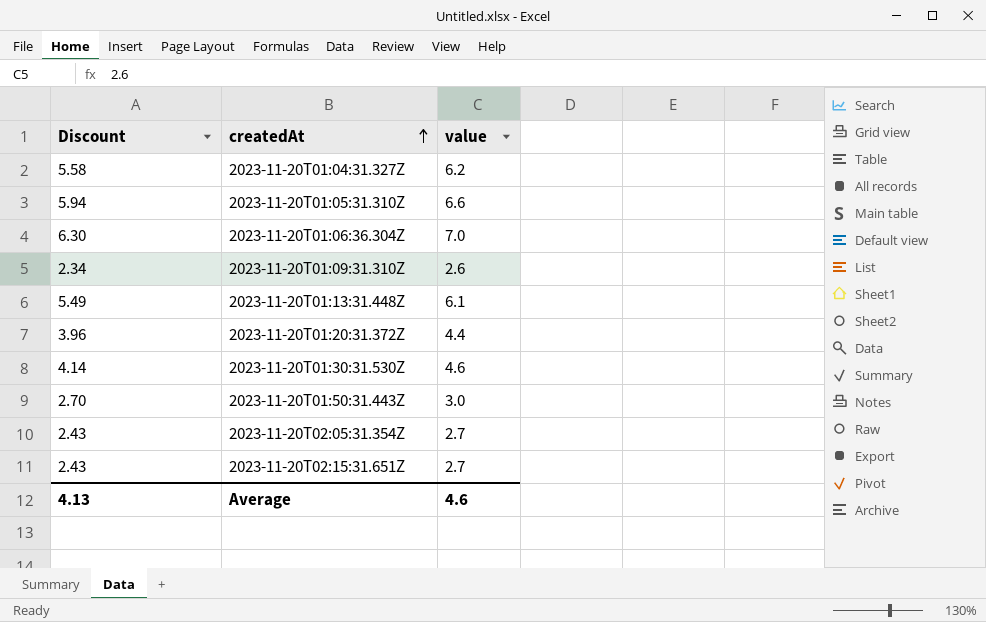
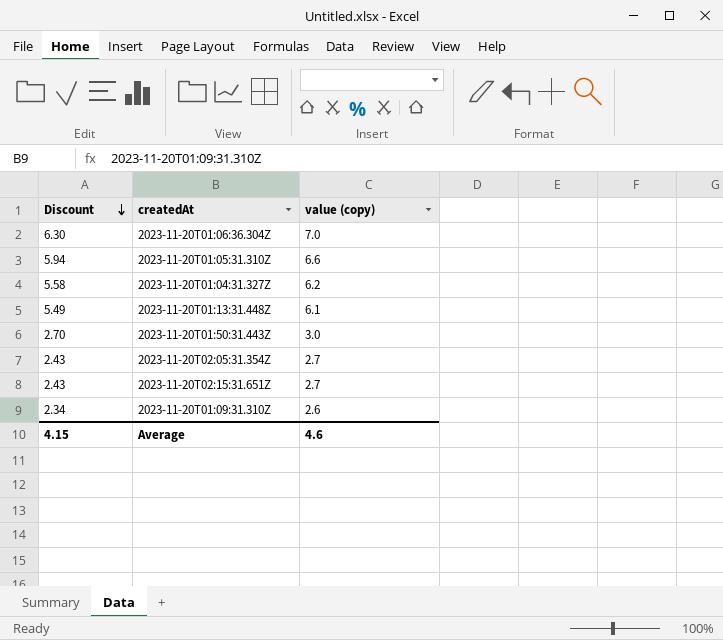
row order: createdAt ascending -> Discount descending
column name: value -> value (copy)
row 2023-11-20T01:20:31.372Z: 3.96 | 4.4 -> none
row 2023-11-20T01:30:31.530Z: 4.14 | 4.6 -> none
Average | Discount: 4.13 -> 4.15

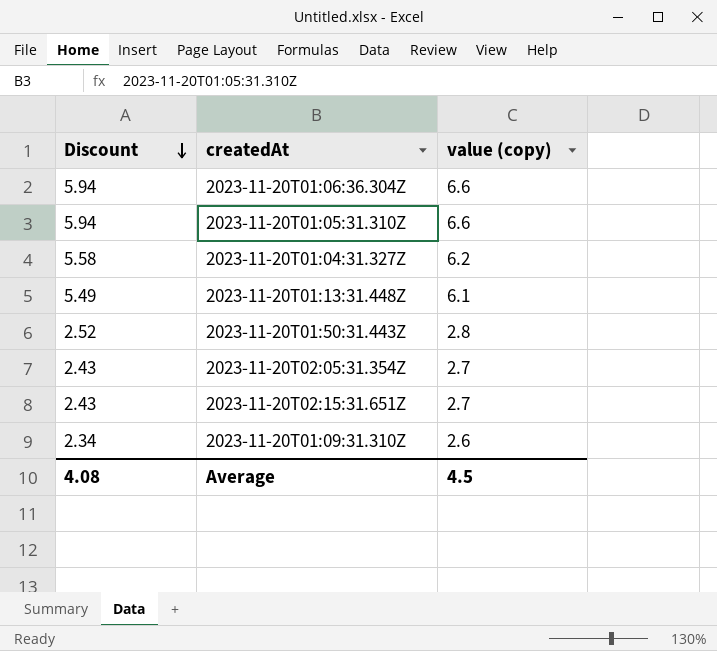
2023-11-20T01:06:36.304Z | Discount: 6.30 -> 5.94
2023-11-20T01:06:36.304Z | value (copy): 7.0 -> 6.6
2023-11-20T01:50:31.443Z | Discount: 2.70 -> 2.52
2023-11-20T01:50:31.443Z | value (copy): 3.0 -> 2.8
Average | Discount: 4.15 -> 4.08
Average | value (copy): 4.6 -> 4.5

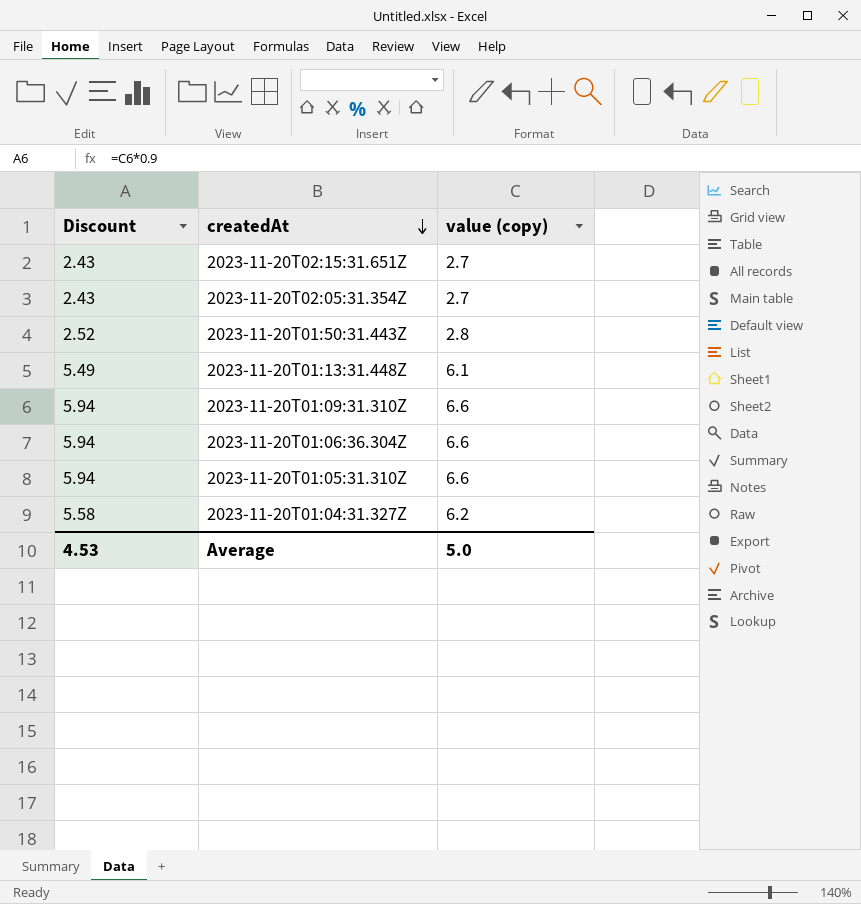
row order: Discount descending -> createdAt descending
2023-11-20T01:09:31.310Z | Discount: 2.34 -> 5.94
2023-11-20T01:09:31.310Z | value (copy): 2.6 -> 6.6
Average | Discount: 4.08 -> 4.53
Average | value (copy): 4.5 -> 5.0

